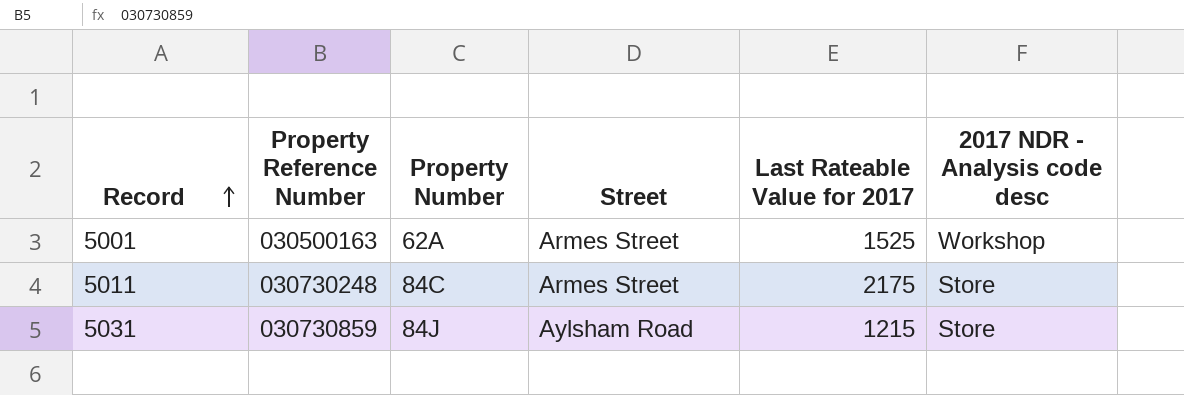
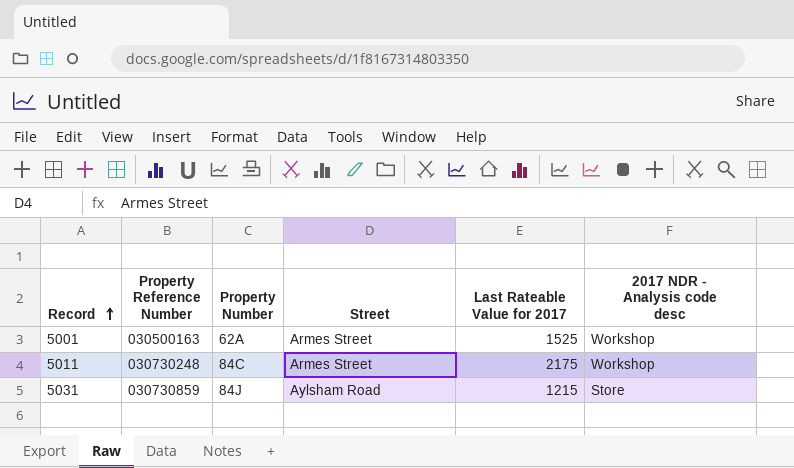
5011 | 2017 NDR - Analysis code desc: Store -> Workshop

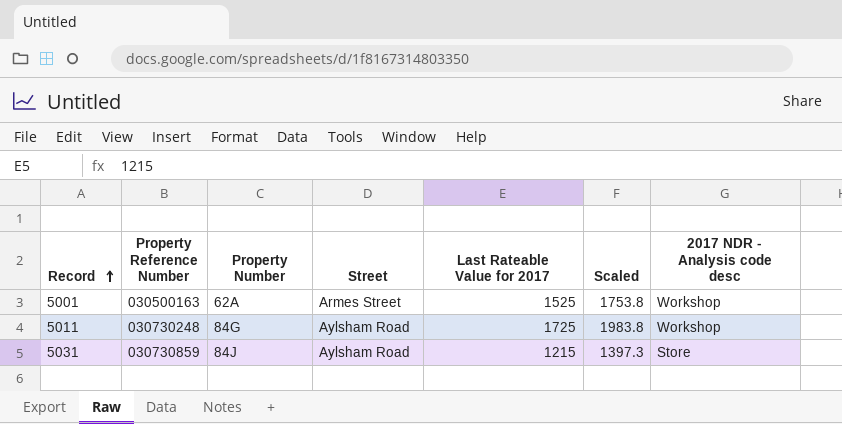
column Scaled | formula: none -> [Last Rateable Value for 2017] * 1.15
5011 | Property Number: 84C -> 84G
5011 | Street: Armes Street -> Aylsham Road
5011 | Last Rateable Value for 2017: 2175 -> 1725

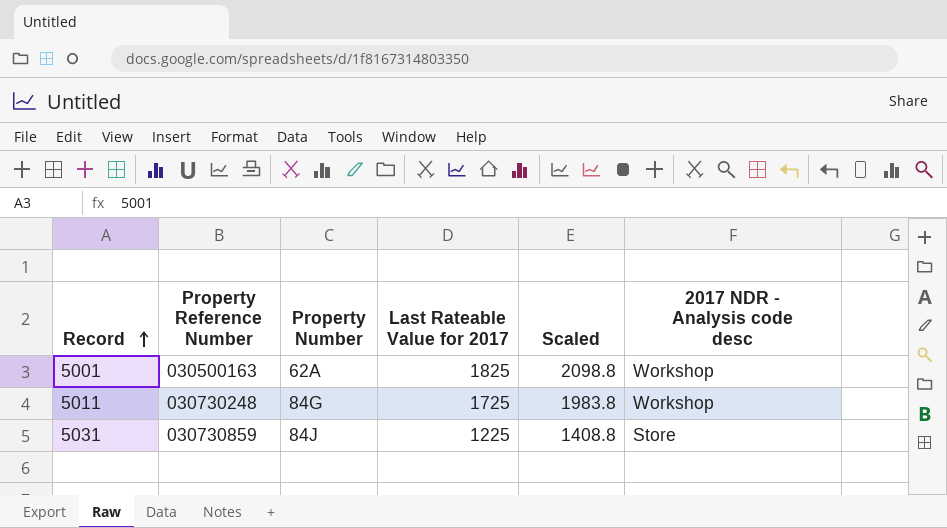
column Street | position: 4 -> none
5001 | Last Rateable Value for 2017: 1525 -> 1825
5001 | Scaled: 1753.8 -> 2098.8
5031 | Last Rateable Value for 2017: 1215 -> 1225
5031 | Scaled: 1397.3 -> 1408.8

